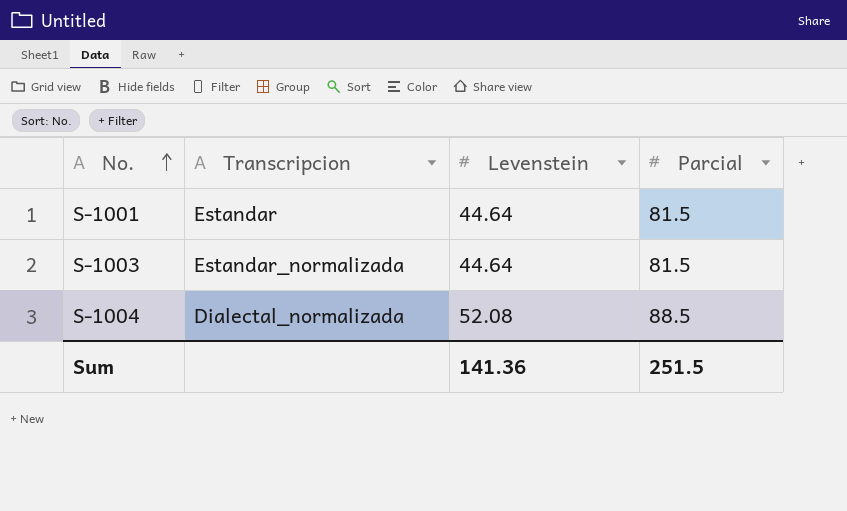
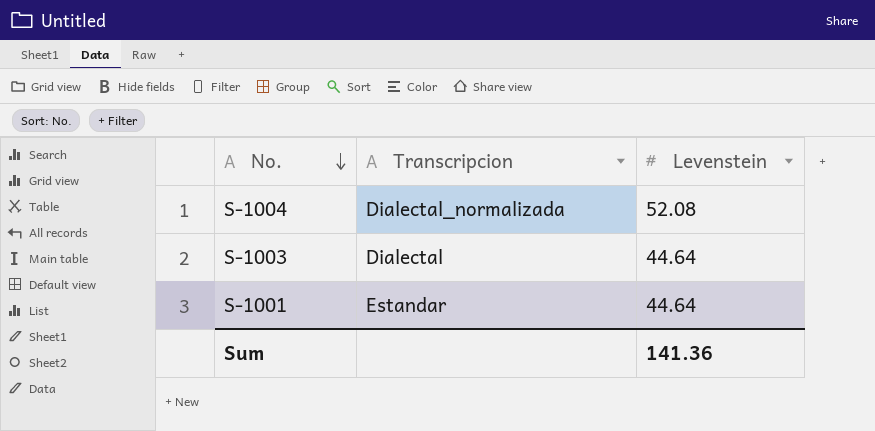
row order: No. ascending -> No. descending
column Parcial | position: 4 -> none
S-1003 | Transcripcion: Estandar_normalizada -> Dialectal

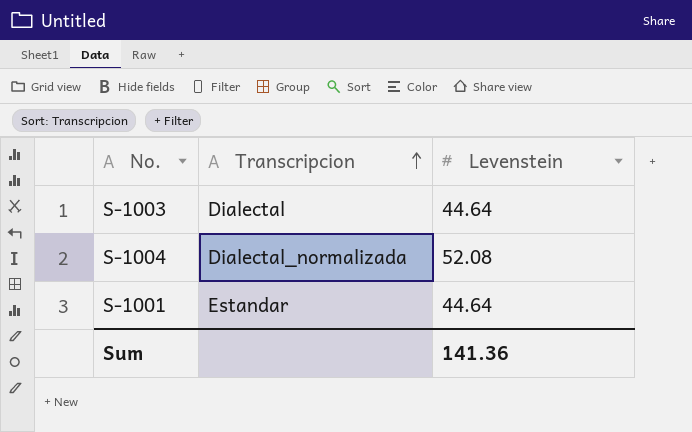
row order: No. descending -> Transcripcion ascending

